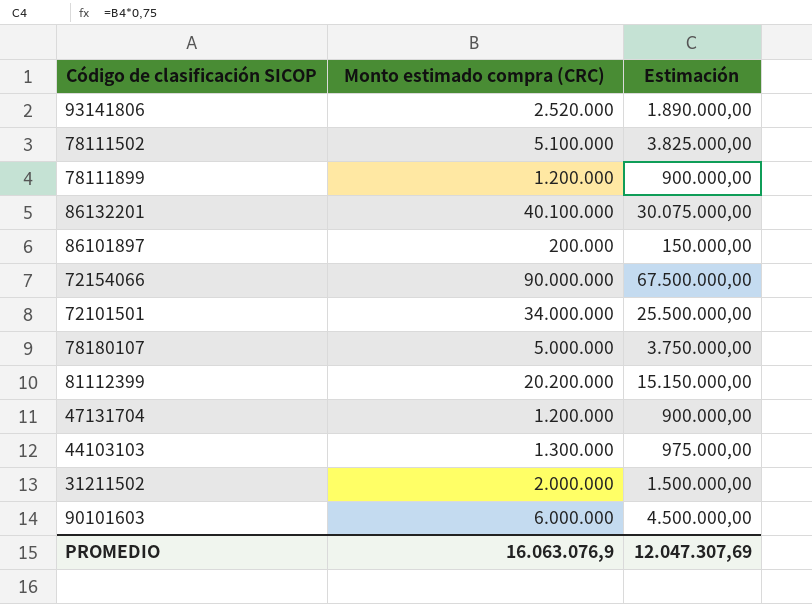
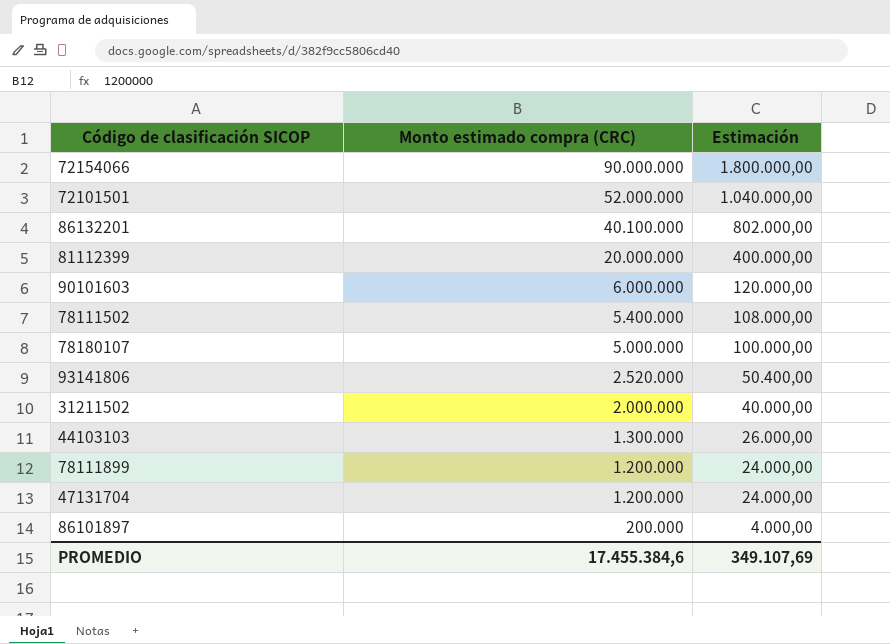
row order: none -> Monto estimado compra (CRC) descending
column Estimación | formula: [Monto estimado compra (CRC)] * 0,75 -> [Monto estimado compra (CRC)] * 0,02
72101501 | Monto estimado compra (CRC): 34.000.000 -> 52.000.000
81112399 | Monto estimado compra (CRC): 20.200.000 -> 20.000.000
78111502 | Monto estimado compra (CRC): 5.100.000 -> 5.400.000
PROMEDIO | Monto estimado compra (CRC): 16.063.076,9 -> 17.455.384,6
PROMEDIO | Estimación: 12.047.307,69 -> 349.107,69

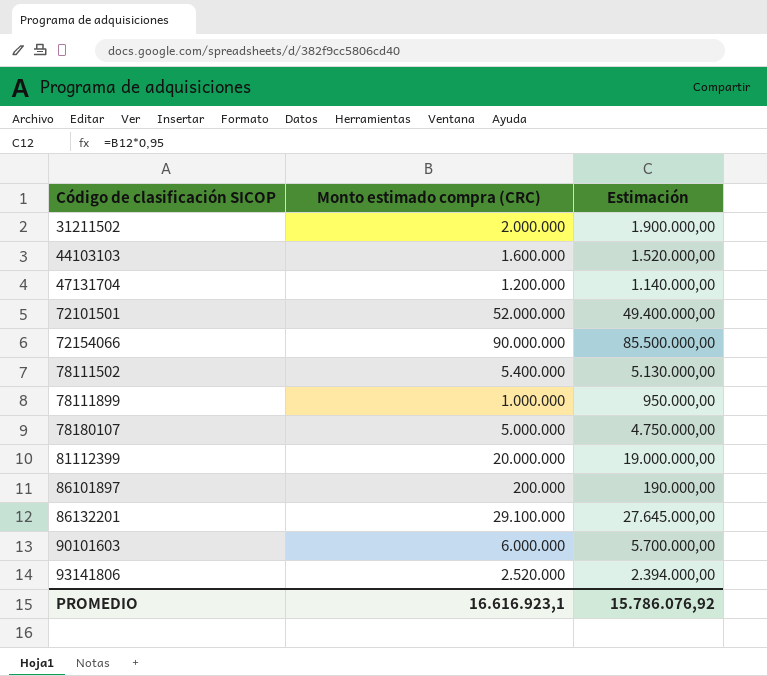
row order: Monto estimado compra (CRC) descending -> Código de clasificación SICOP ascending
column Estimación | formula: [Monto estimado compra (CRC)] * 0,02 -> [Monto estimado compra (CRC)] * 0,95
44103103 | Monto estimado compra (CRC): 1.300.000 -> 1.600.000
78111899 | Monto estimado compra (CRC): 1.200.000 -> 1.000.000
86132201 | Monto estimado compra (CRC): 40.100.000 -> 29.100.000
PROMEDIO | Monto estimado compra (CRC): 17.455.384,6 -> 16.616.923,1
PROMEDIO | Estimación: 349.107,69 -> 15.786.076,92

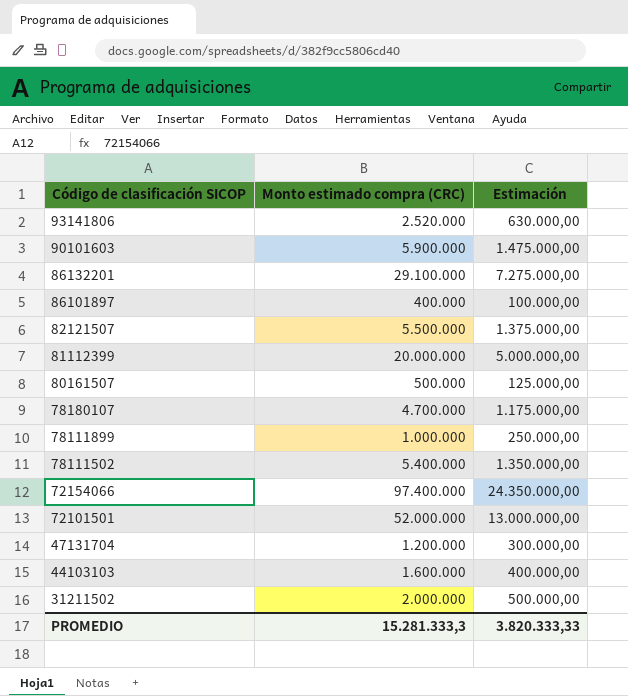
row order: Código de clasificación SICOP ascending -> Código de clasificación SICOP descending
column Estimación | formula: [Monto estimado compra (CRC)] * 0,95 -> [Monto estimado compra (CRC)] * 0,25
90101603 | Monto estimado compra (CRC): 6.000.000 -> 5.900.000
86101897 | Monto estimado compra (CRC): 200.000 -> 400.000
row 82121507: none -> 5.500.000 | 1.375.000,00
row 80161507: none -> 500.000 | 125.000,00
78180107 | Monto estimado compra (CRC): 5.000.000 -> 4.700.000
72154066 | Monto estimado compra (CRC): 90.000.000 -> 97.400.000
PROMEDIO | Monto estimado compra (CRC): 16.616.923,1 -> 15.281.333,3
PROMEDIO | Estimación: 15.786.076,92 -> 3.820.333,33

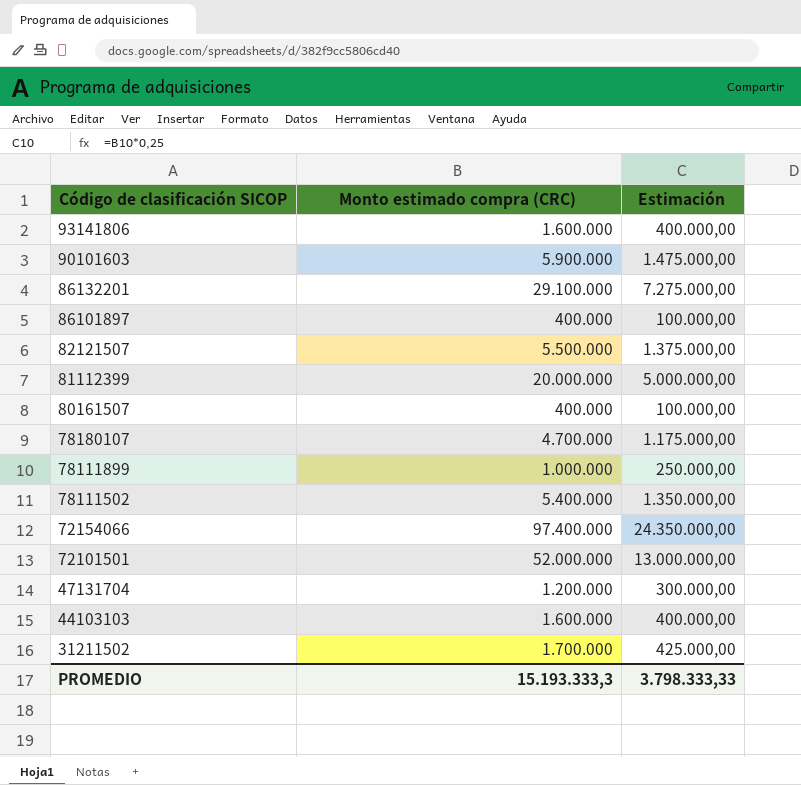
93141806 | Monto estimado compra (CRC): 2.520.000 -> 1.600.000
93141806 | Estimación: 630.000,00 -> 400.000,00
80161507 | Monto estimado compra (CRC): 500.000 -> 400.000
80161507 | Estimación: 125.000,00 -> 100.000,00
31211502 | Monto estimado compra (CRC): 2.000.000 -> 1.700.000
31211502 | Estimación: 500.000,00 -> 425.000,00
PROMEDIO | Monto estimado compra (CRC): 15.281.333,3 -> 15.193.333,3
PROMEDIO | Estimación: 3.820.333,33 -> 3.798.333,33

